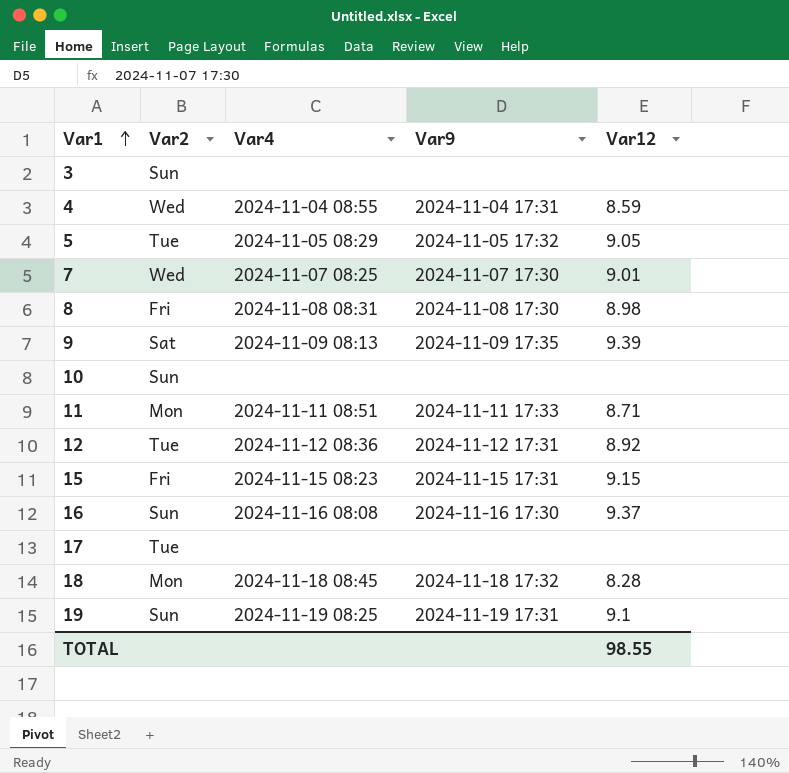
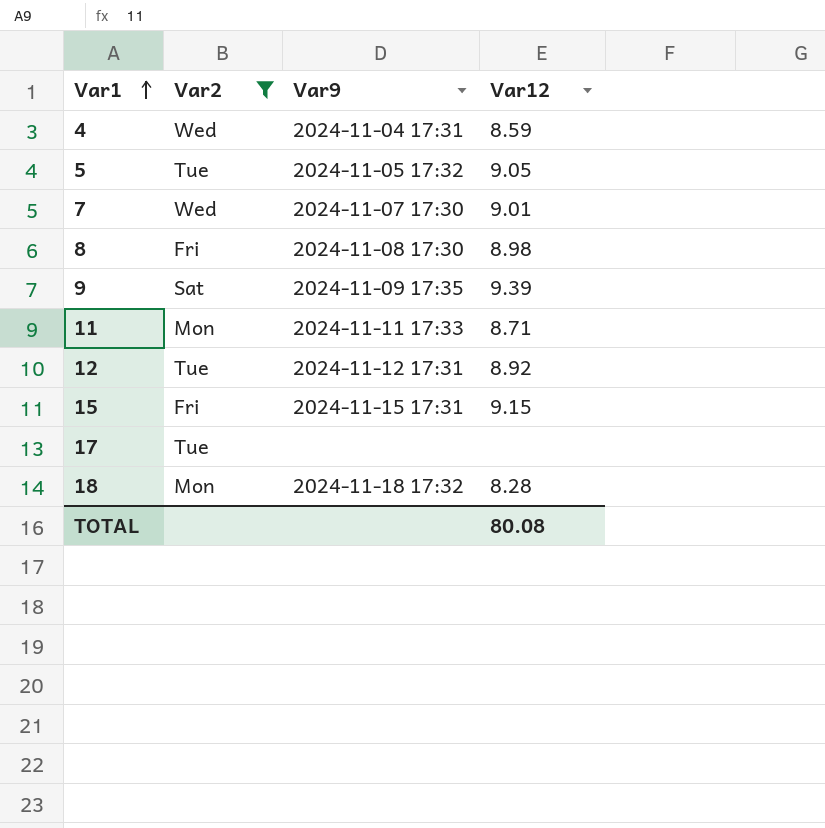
filter: none -> Var2 != Sun
column Var4 | position: 3 -> none
TOTAL | Var12: 98.55 -> 80.08

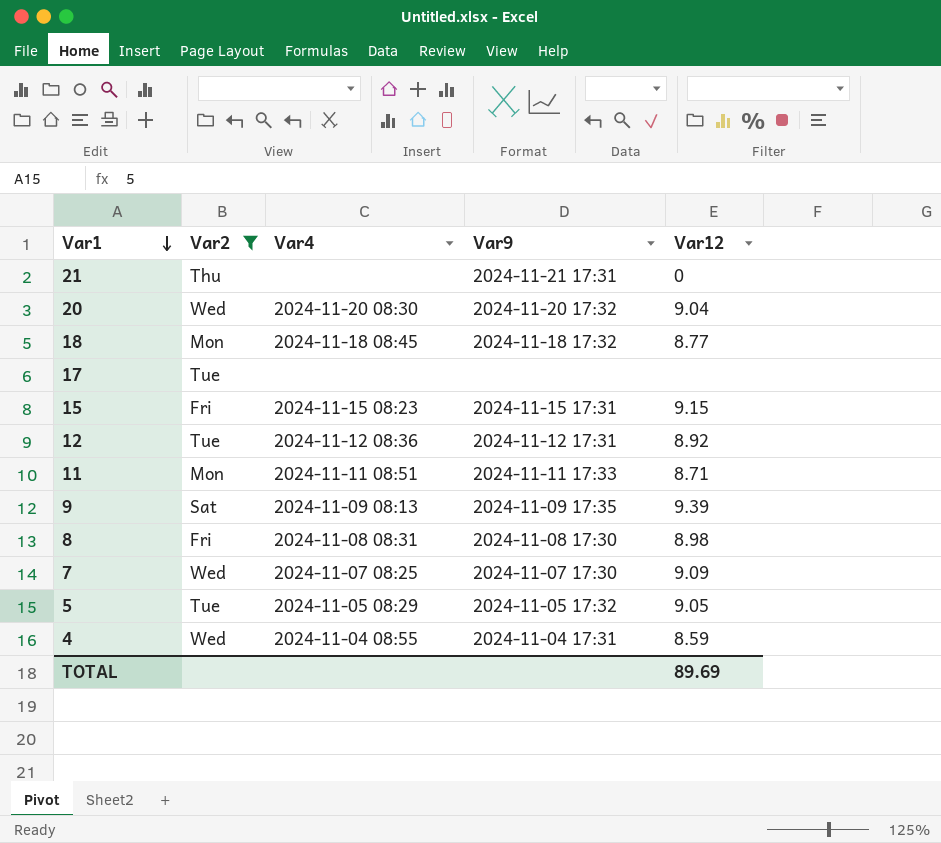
row order: Var1 ascending -> Var1 descending
column Var4 | position: none -> 3
row 21: none -> Thu | none | 2024-11-21 17:31 | 0
row 20: none -> Wed | 2024-11-20 08:30 | 2024-11-20 17:32 | 9.04
18 | Var12: 8.28 -> 8.77
7 | Var12: 9.01 -> 9.09
TOTAL | Var12: 80.08 -> 89.69

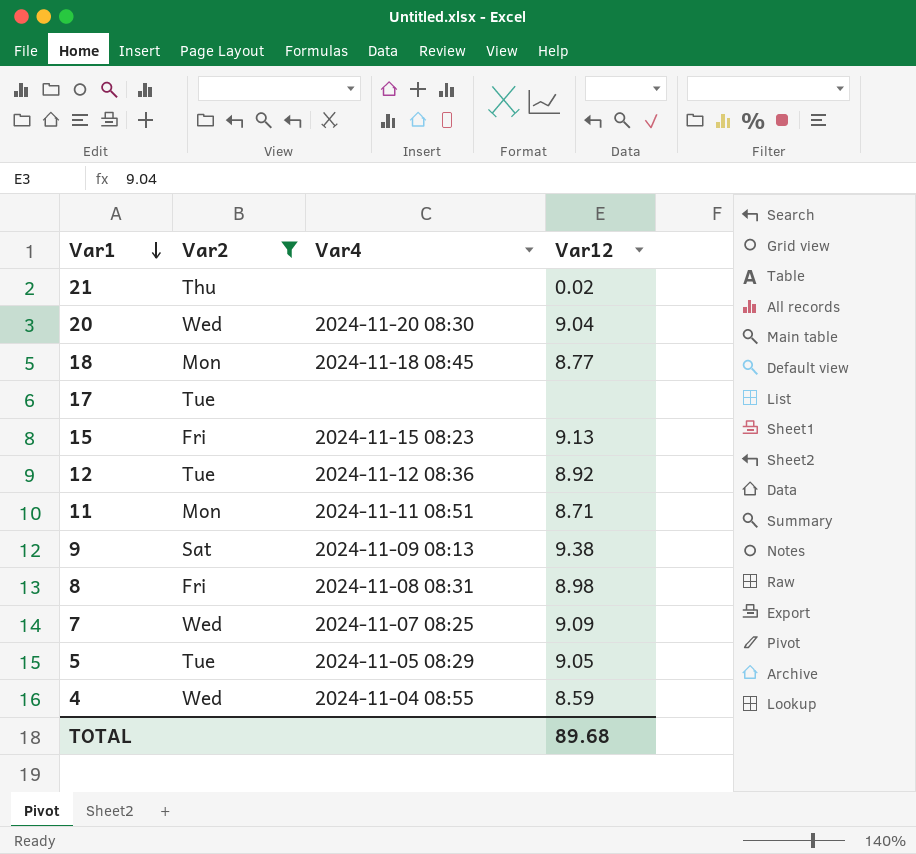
column Var9 | position: 4 -> none
21 | Var12: 0 -> 0.02
15 | Var12: 9.15 -> 9.13
9 | Var12: 9.39 -> 9.38
TOTAL | Var12: 89.69 -> 89.68

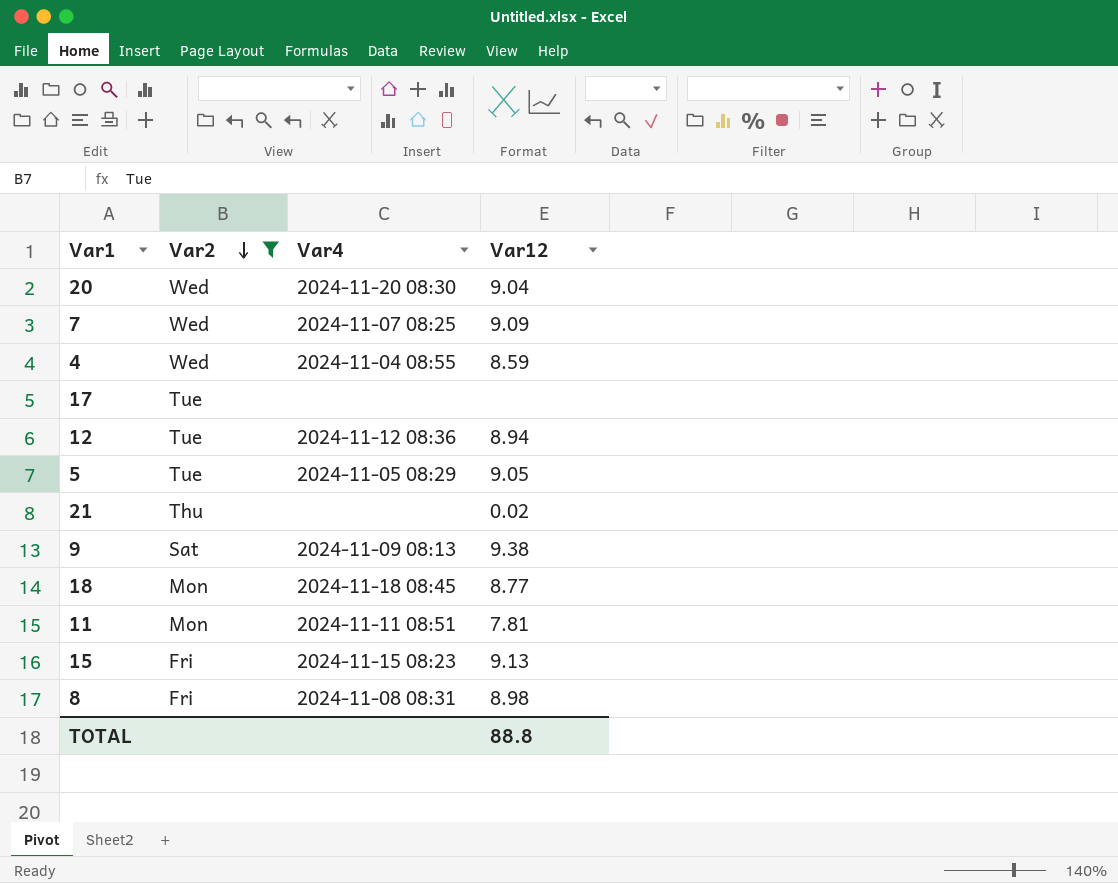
row order: Var1 descending -> Var2 descending
12 | Var12: 8.92 -> 8.94
11 | Var12: 8.71 -> 7.81
TOTAL | Var12: 89.68 -> 88.8

